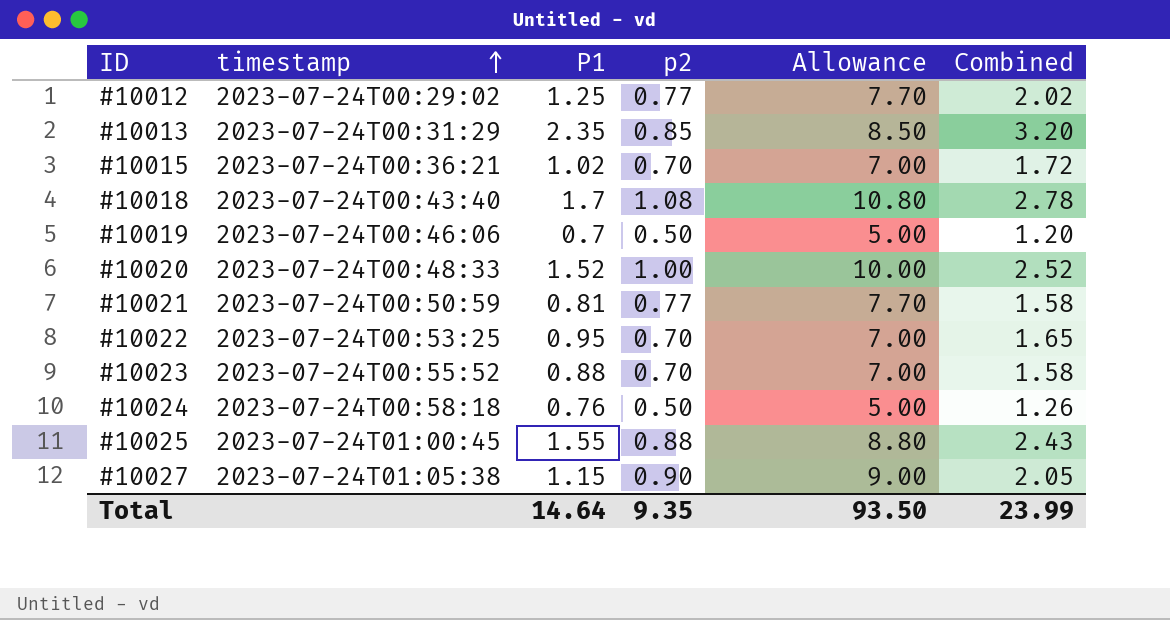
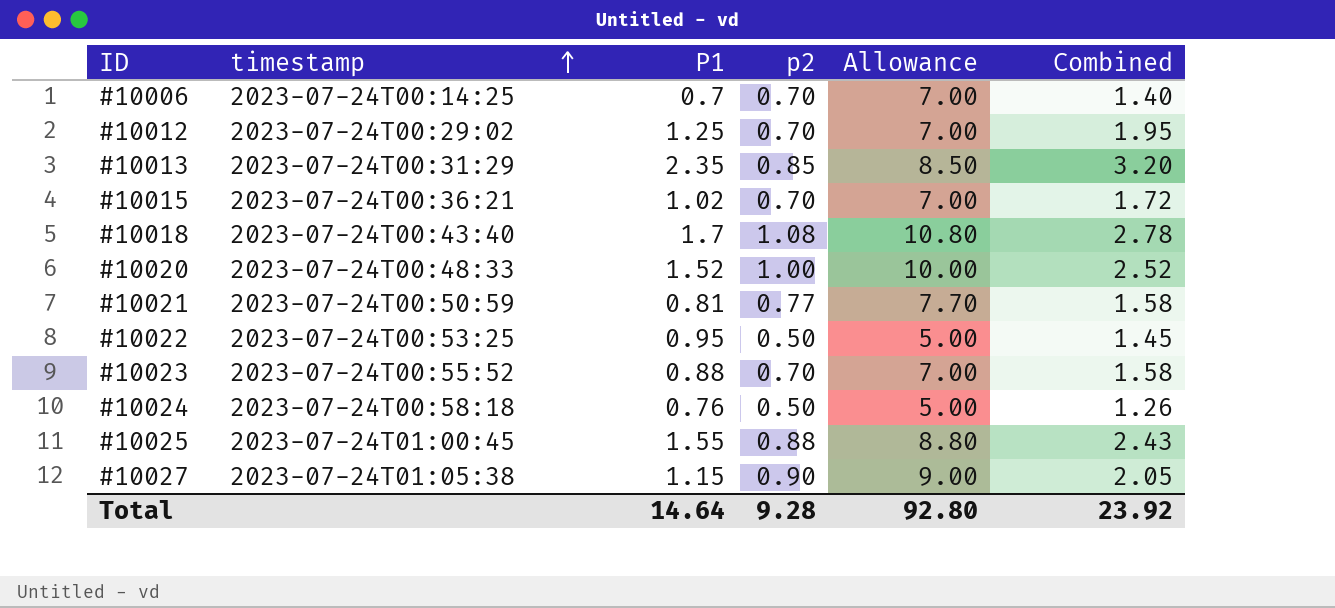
row #10019: 2023-07-24T00:46:06 | 0.7 | 0.50 | 5.00 | 1.20 -> none
row #10006: none -> 2023-07-24T00:14:25 | 0.7 | 0.70 | 7.00 | 1.40
#10012 | p2: 0.77 -> 0.70
#10012 | Allowance: 7.70 -> 7.00
#10012 | Combined: 2.02 -> 1.95
#10022 | p2: 0.70 -> 0.50
#10022 | Allowance: 7.00 -> 5.00
#10022 | Combined: 1.65 -> 1.45
Total | p2: 9.35 -> 9.28
Total | Allowance: 93.50 -> 92.80
Total | Combined: 23.99 -> 23.92

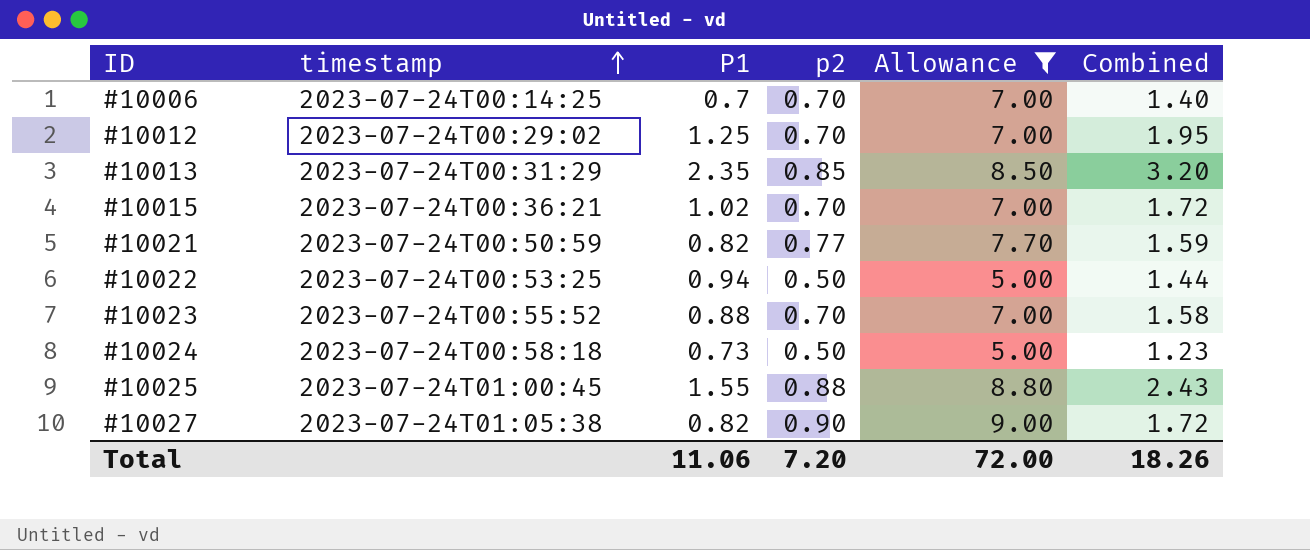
filter: none -> Allowance <= 9.00
#10021 | P1: 0.81 -> 0.82
#10021 | Combined: 1.58 -> 1.59
#10022 | P1: 0.95 -> 0.94
#10022 | Combined: 1.45 -> 1.44
#10024 | P1: 0.76 -> 0.73
#10024 | Combined: 1.26 -> 1.23
#10027 | P1: 1.15 -> 0.82
#10027 | Combined: 2.05 -> 1.72
Total | P1: 14.64 -> 11.06
Total | p2: 9.28 -> 7.20
Total | Allowance: 92.80 -> 72.00
Total | Combined: 23.92 -> 18.26

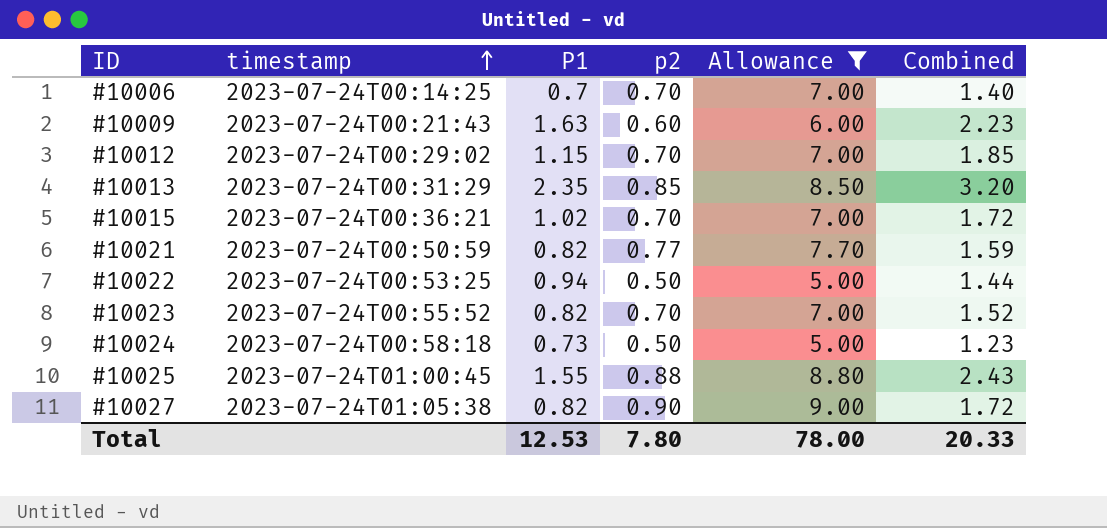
row #10009: none -> 2023-07-24T00:21:43 | 1.63 | 0.60 | 6.00 | 2.23
#10012 | P1: 1.25 -> 1.15
#10012 | Combined: 1.95 -> 1.85
#10023 | P1: 0.88 -> 0.82
#10023 | Combined: 1.58 -> 1.52
Total | P1: 11.06 -> 12.53
Total | p2: 7.20 -> 7.80
Total | Allowance: 72.00 -> 78.00
Total | Combined: 18.26 -> 20.33

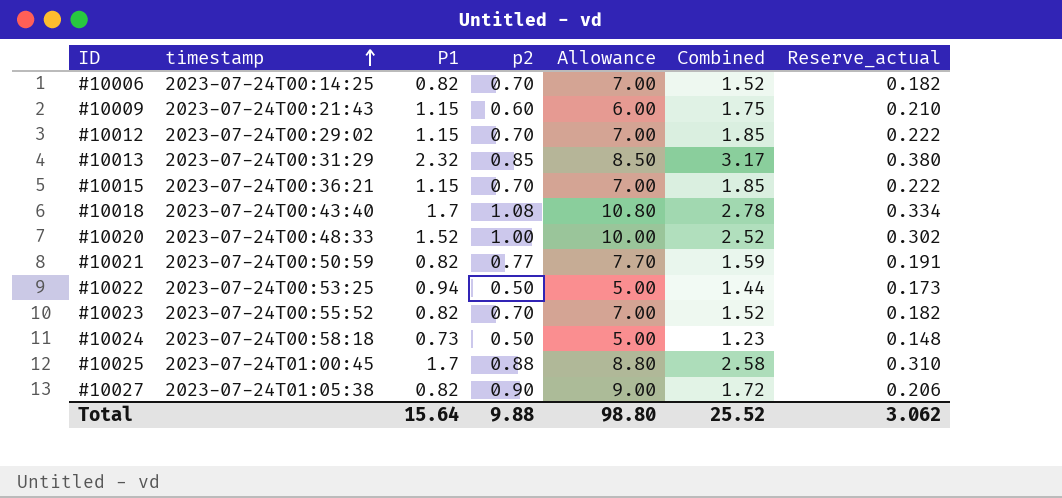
filter: Allowance <= 9.00 -> none
column Reserve_actual | formula: none -> [Combined] * 0.12
#10006 | P1: 0.7 -> 0.82
#10006 | Combined: 1.40 -> 1.52
#10009 | P1: 1.63 -> 1.15
#10009 | Combined: 2.23 -> 1.75
#10013 | P1: 2.35 -> 2.32
#10013 | Combined: 3.20 -> 3.17
#10015 | P1: 1.02 -> 1.15
#10015 | Combined: 1.72 -> 1.85
#10025 | P1: 1.55 -> 1.7
#10025 | Combined: 2.43 -> 2.58
Total | P1: 12.53 -> 15.64
Total | p2: 7.80 -> 9.88
Total | Allowance: 78.00 -> 98.80
Total | Combined: 20.33 -> 25.52

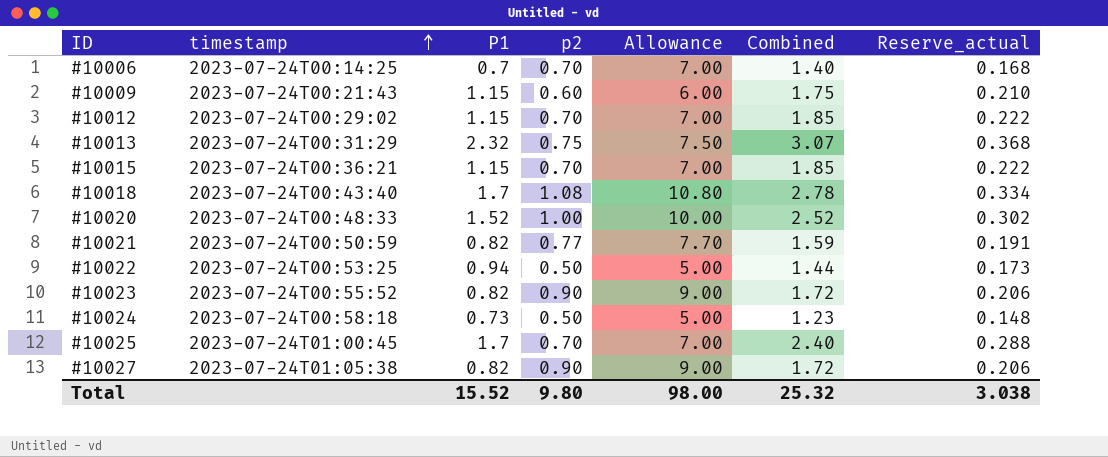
#10006 | P1: 0.82 -> 0.7
#10006 | Combined: 1.52 -> 1.40
#10006 | Reserve_actual: 0.182 -> 0.168
#10013 | p2: 0.85 -> 0.75
#10013 | Allowance: 8.50 -> 7.50
#10013 | Combined: 3.17 -> 3.07
#10013 | Reserve_actual: 0.380 -> 0.368
#10023 | p2: 0.70 -> 0.90
#10023 | Allowance: 7.00 -> 9.00
#10023 | Combined: 1.52 -> 1.72
#10023 | Reserve_actual: 0.182 -> 0.206
#10025 | p2: 0.88 -> 0.70
#10025 | Allowance: 8.80 -> 7.00
#10025 | Combined: 2.58 -> 2.40
#10025 | Reserve_actual: 0.310 -> 0.288
Total | P1: 15.64 -> 15.52
Total | p2: 9.88 -> 9.80
Total | Allowance: 98.80 -> 98.00
Total | Combined: 25.52 -> 25.32
Total | Reserve_actual: 3.062 -> 3.038

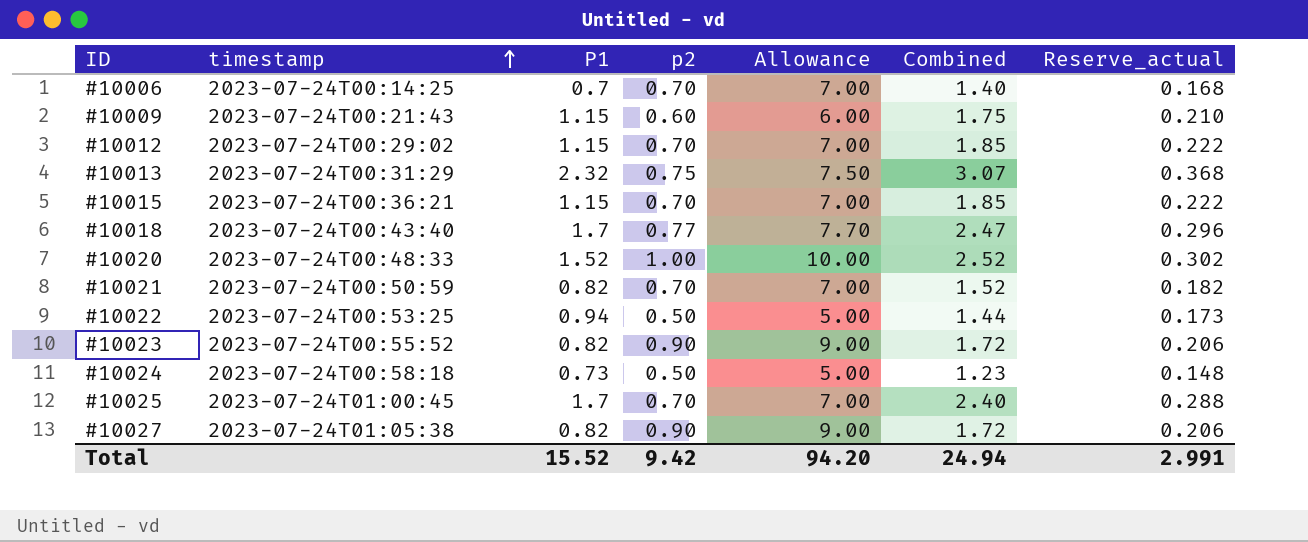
#10018 | p2: 1.08 -> 0.77
#10018 | Allowance: 10.80 -> 7.70
#10018 | Combined: 2.78 -> 2.47
#10018 | Reserve_actual: 0.334 -> 0.296
#10021 | p2: 0.77 -> 0.70
#10021 | Allowance: 7.70 -> 7.00
#10021 | Combined: 1.59 -> 1.52
#10021 | Reserve_actual: 0.191 -> 0.182
Total | p2: 9.80 -> 9.42
Total | Allowance: 98.00 -> 94.20
Total | Combined: 25.32 -> 24.94
Total | Reserve_actual: 3.038 -> 2.991

